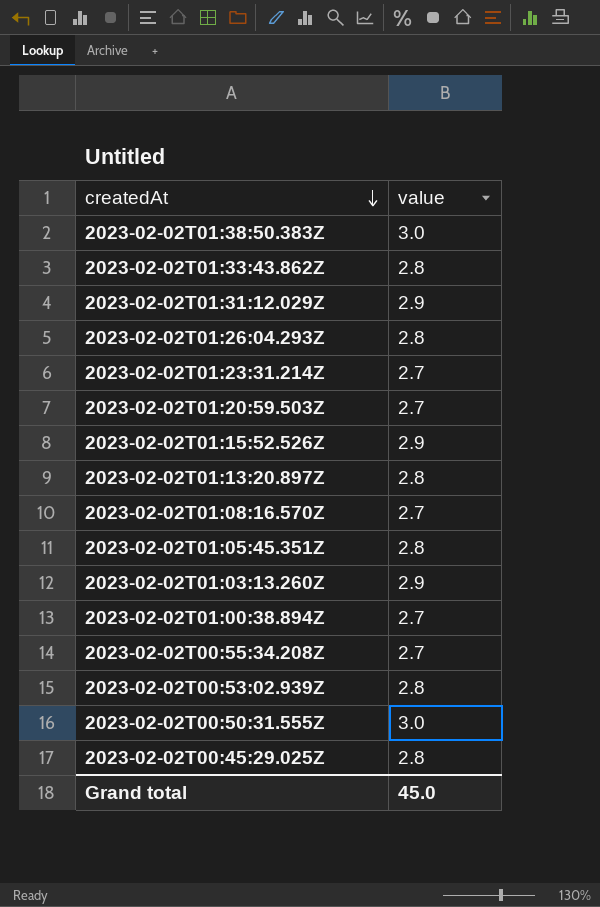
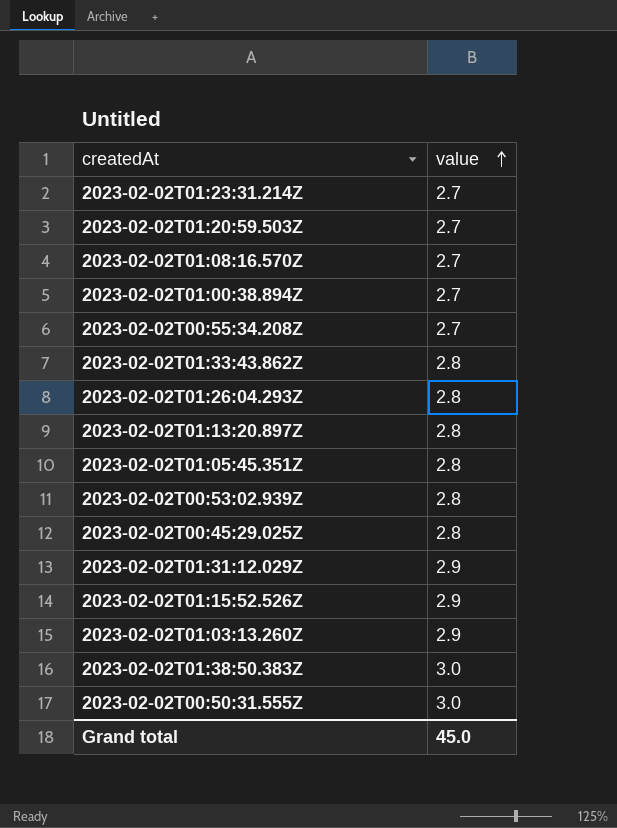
row order: createdAt descending -> value ascending

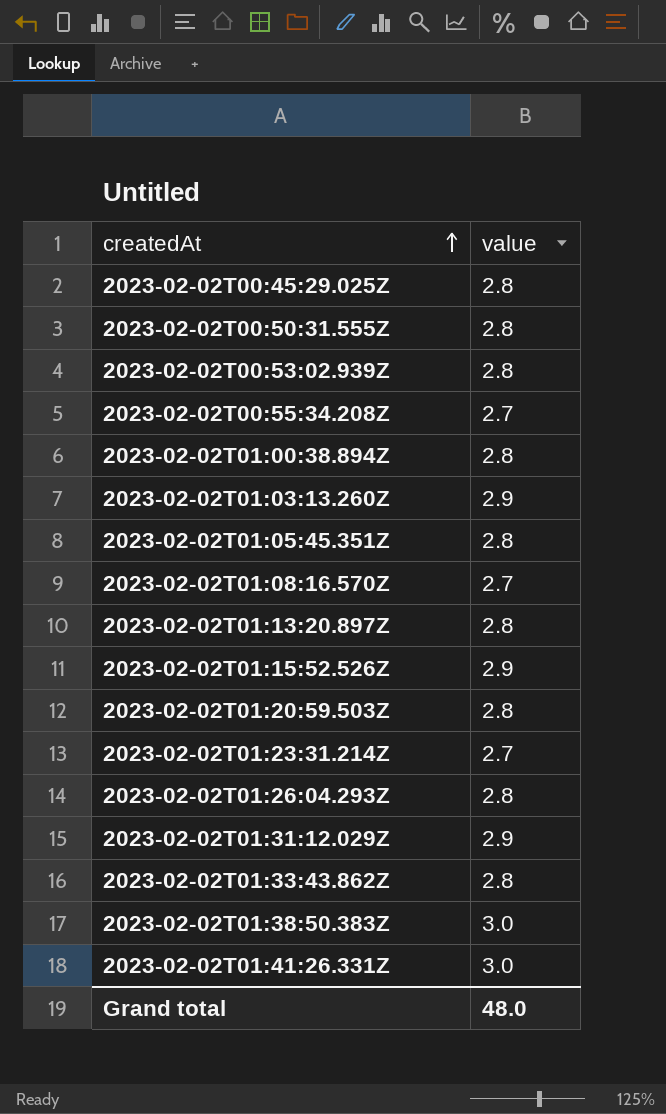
row order: value ascending -> createdAt ascending
2023-02-02T00:50:31.555Z | value: 3.0 -> 2.8
2023-02-02T01:00:38.894Z | value: 2.7 -> 2.8
2023-02-02T01:20:59.503Z | value: 2.7 -> 2.8
row 2023-02-02T01:41:26.331Z: none -> 3.0
Grand total | value: 45.0 -> 48.0

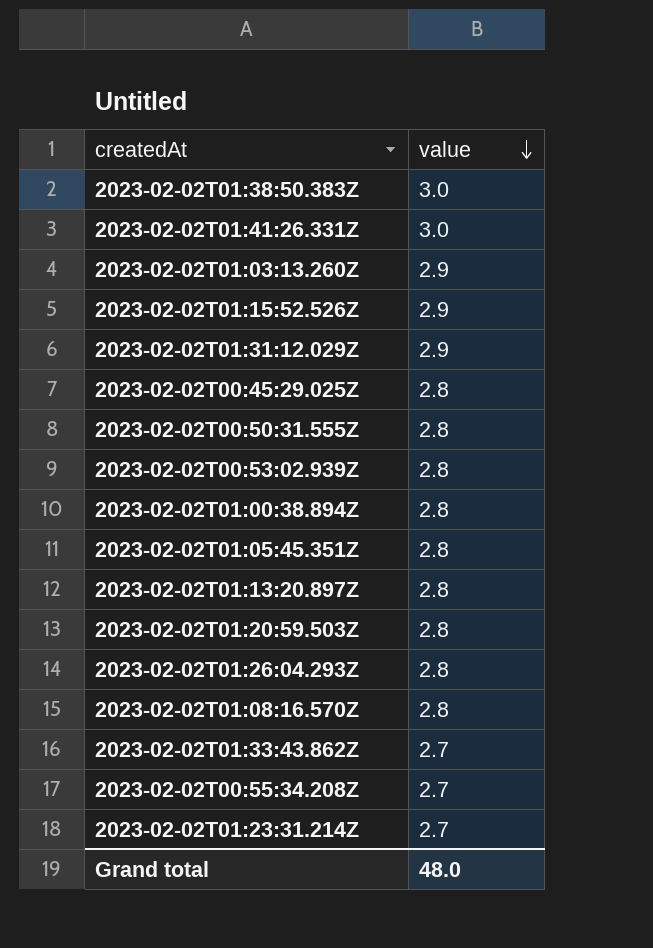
row order: createdAt ascending -> value descending
2023-02-02T01:08:16.570Z | value: 2.7 -> 2.8
2023-02-02T01:33:43.862Z | value: 2.8 -> 2.7

